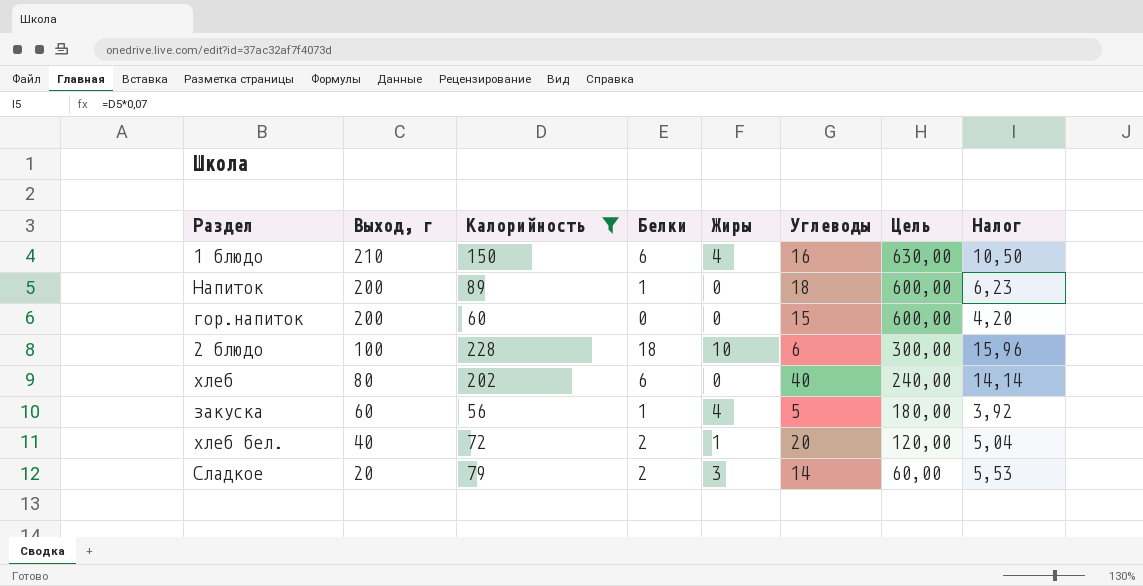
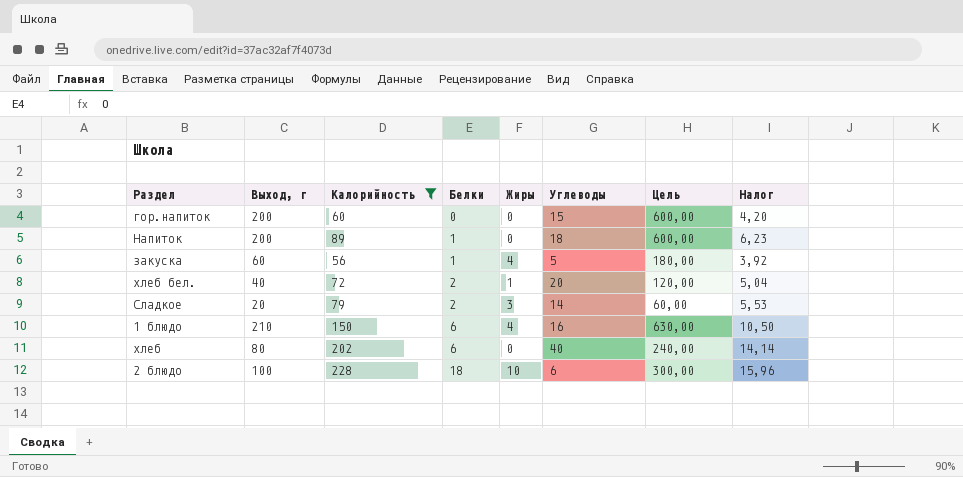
row order: Выход, г descending -> Белки ascending

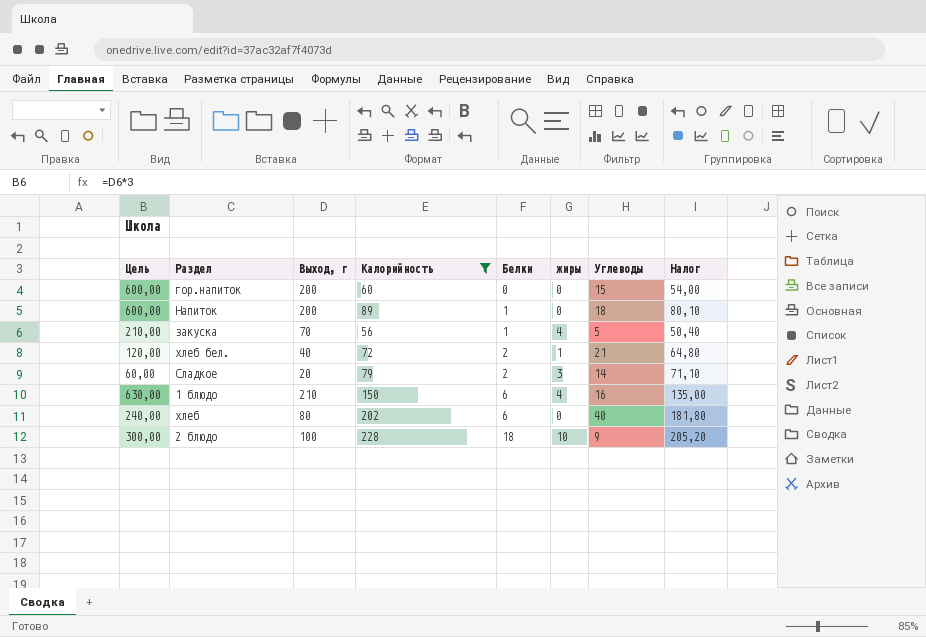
column Цель | position: 7 -> 1
column name: Жиры -> жиры
column Налог | formula: [Калорийность] * 0,07 -> [Калорийность] * 0,9
закуска | Цель: 180,00 -> 210,00
закуска | Выход, г: 60 -> 70
хлеб бел. | Углеводы: 20 -> 21
2 блюдо | Углеводы: 6 -> 9

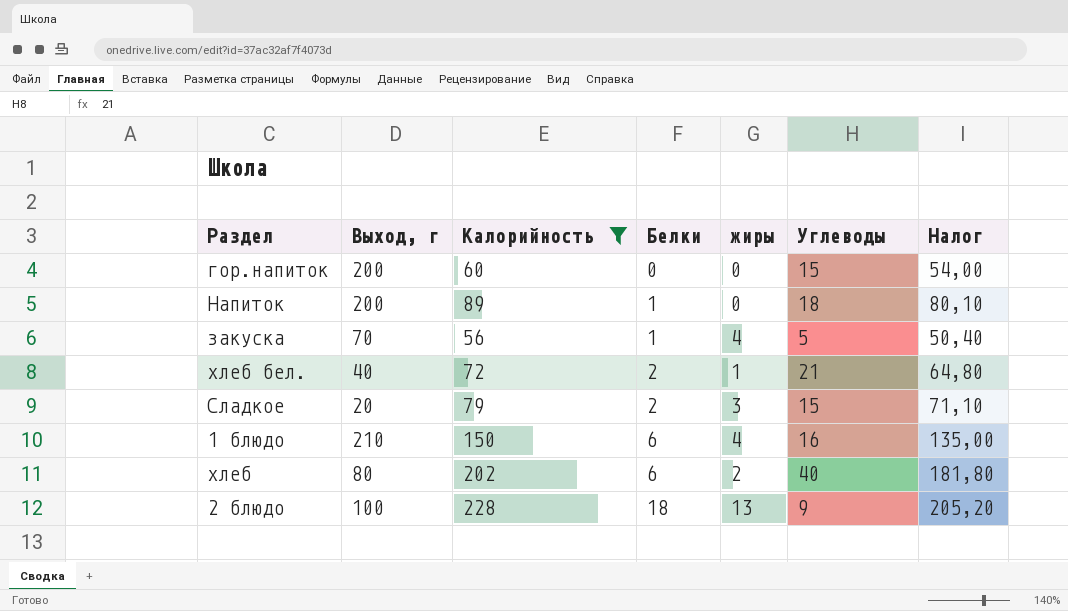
column Цель | formula: [Выход, г] * 3 -> none
Сладкое | Углеводы: 14 -> 15
хлеб | жиры: 0 -> 2
2 блюдо | жиры: 10 -> 13

